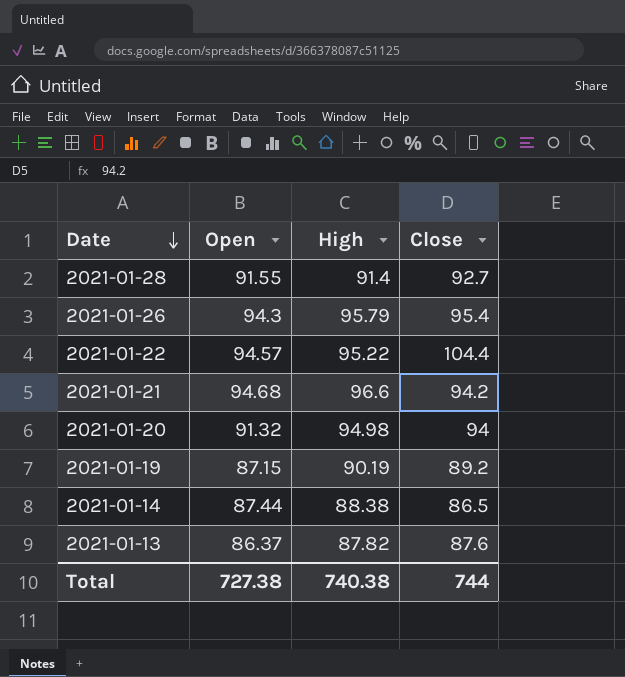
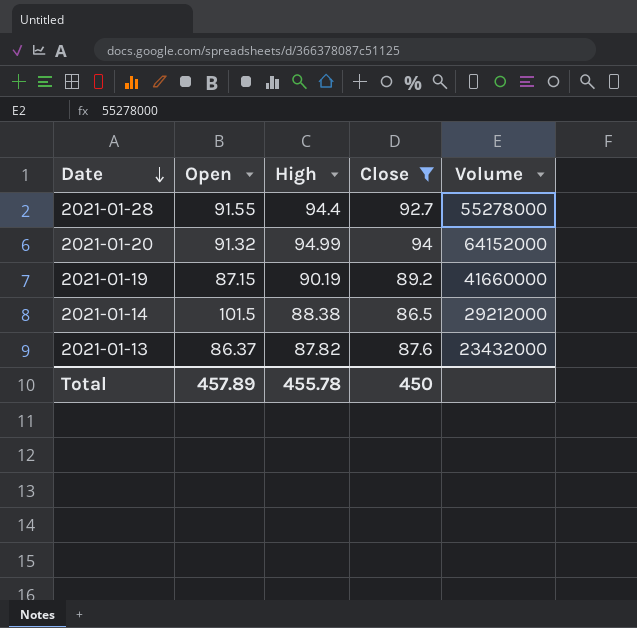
filter: none -> Close <= 94
column Volume | position: none -> 5
2021-01-28 | High: 91.4 -> 94.4
2021-01-20 | High: 94.98 -> 94.99
2021-01-14 | Open: 87.44 -> 101.5
Total | Open: 727.38 -> 457.89
Total | High: 740.38 -> 455.78
Total | Close: 744 -> 450

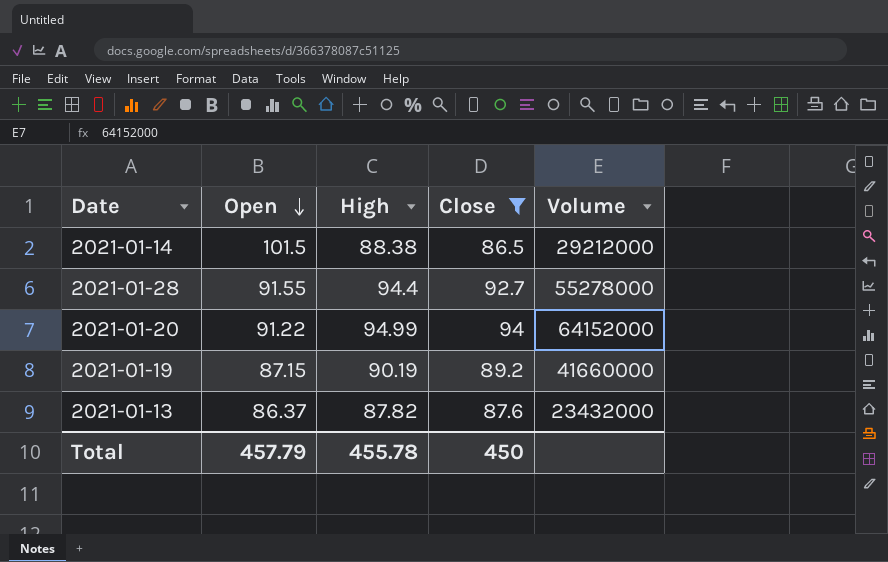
row order: Date descending -> Open descending
2021-01-20 | Open: 91.32 -> 91.22
Total | Open: 457.89 -> 457.79

